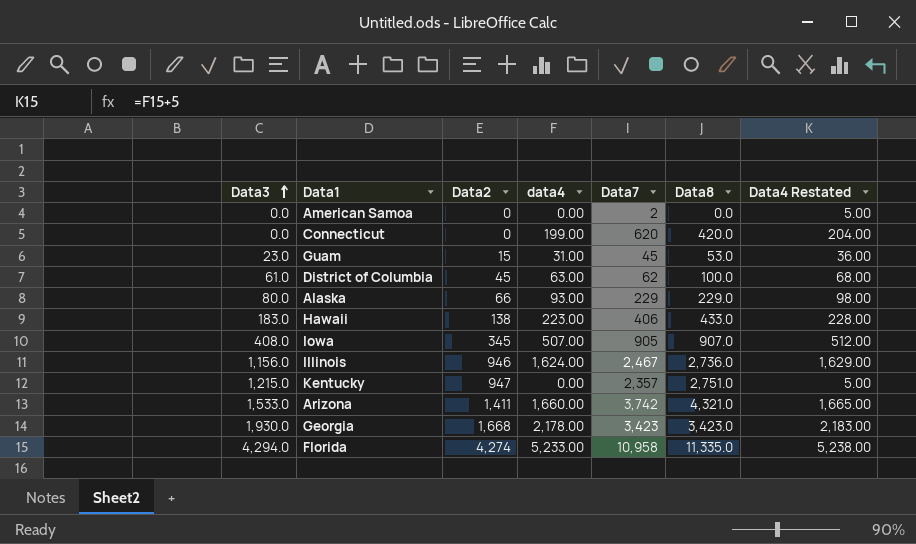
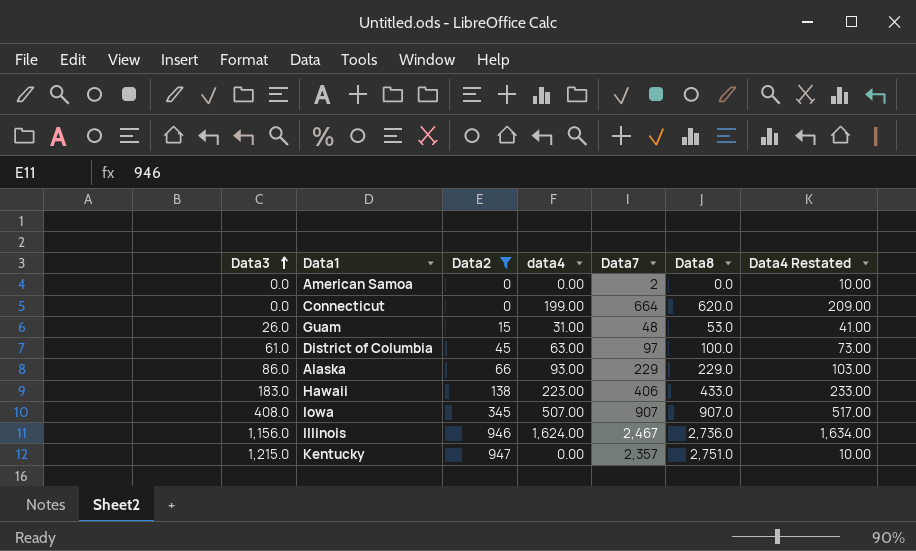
filter: none -> Data2 <= 947
column Data4 Restated | formula: [data4] + 5 -> [data4] + 10
Connecticut | Data7: 620 -> 664
Connecticut | Data8: 420.0 -> 620.0
Guam | Data3: 23.0 -> 26.0
Guam | Data7: 45 -> 48
District of Columbia | Data7: 62 -> 97
Alaska | Data3: 80.0 -> 86.0
Iowa | Data7: 905 -> 907

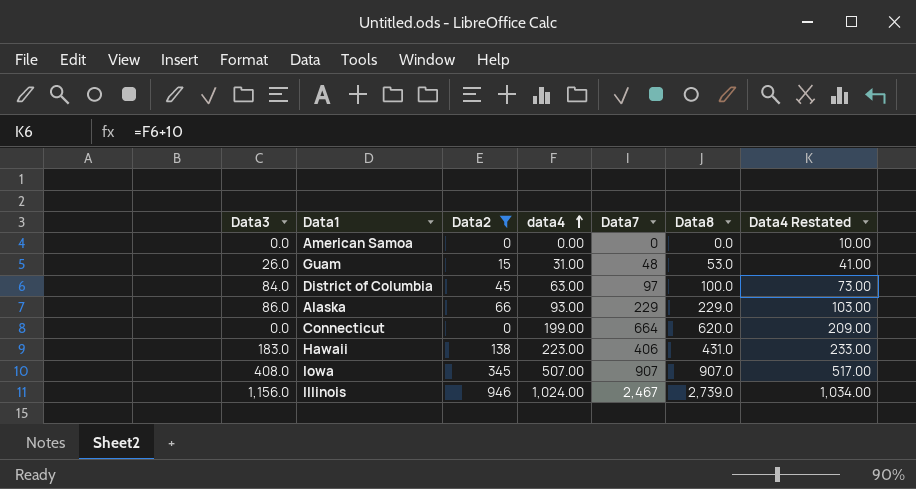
row order: Data3 ascending -> data4 ascending
row Kentucky: 1,215.0 | 947 | 0.00 | 2,357 | 2,751.0 | 10.00 -> none
American Samoa | Data7: 2 -> 0
District of Columbia | Data3: 61.0 -> 84.0
Hawaii | Data8: 433.0 -> 431.0
Illinois | data4: 1,624.00 -> 1,024.00
Illinois | Data8: 2,736.0 -> 2,739.0
Illinois | Data4 Restated: 1,634.00 -> 1,034.00

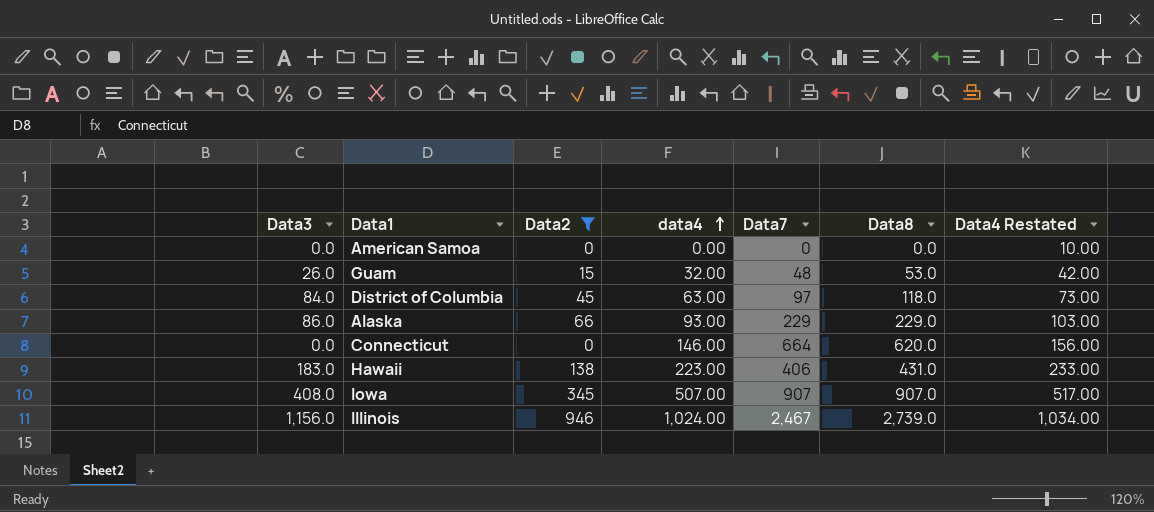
Guam | data4: 31.00 -> 32.00
Guam | Data4 Restated: 41.00 -> 42.00
District of Columbia | Data8: 100.0 -> 118.0
Connecticut | data4: 199.00 -> 146.00
Connecticut | Data4 Restated: 209.00 -> 156.00

